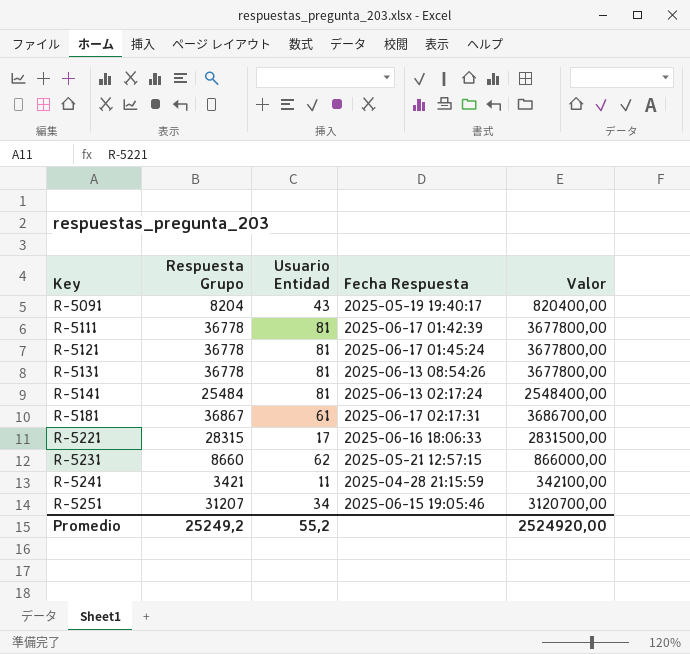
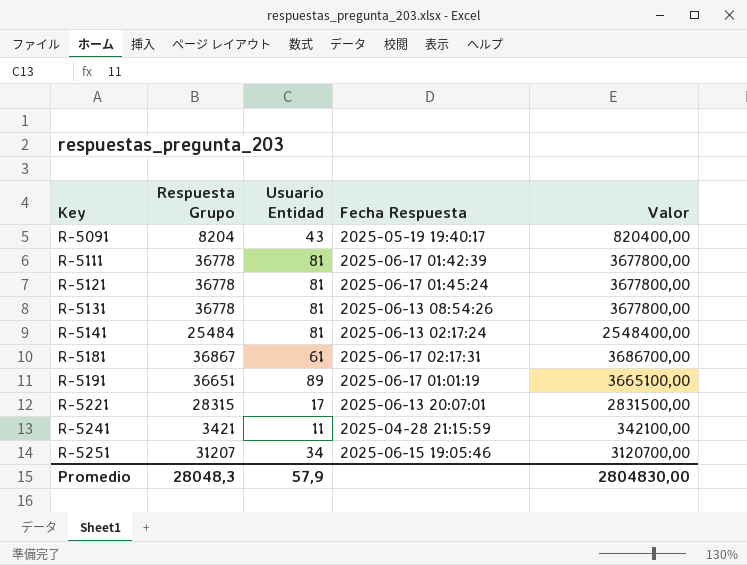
row R-5231: 8660 | 62 | 2025-05-21 12:57:15 | 866000,00 -> none
row R-5191: none -> 36651 | 89 | 2025-06-17 01:01:19 | 3665100,00
R-5221 | Fecha Respuesta: 2025-06-16 18:06:33 -> 2025-06-13 20:07:01
Promedio | Respuesta Grupo: 25249,2 -> 28048,3
Promedio | Usuario Entidad: 55,2 -> 57,9
Promedio | Valor: 2524920,00 -> 2804830,00

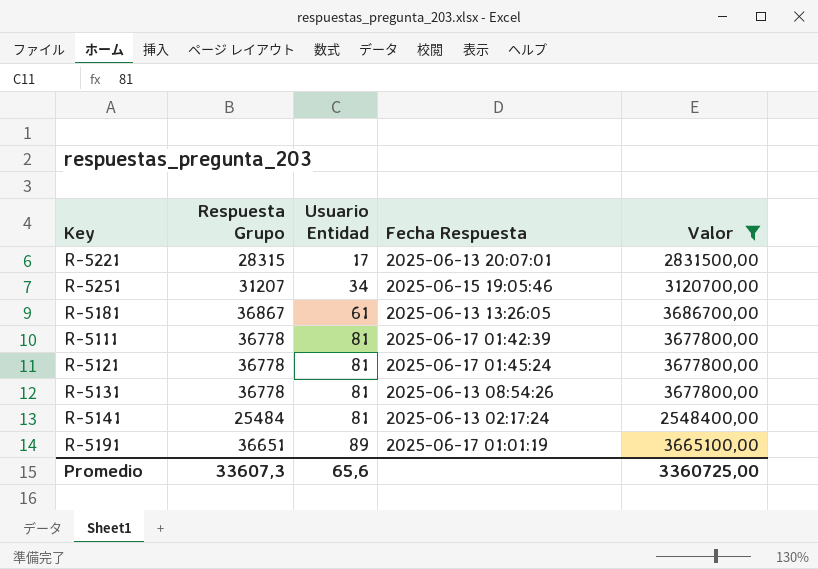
filter: none -> Valor >= 2548400,00
row order: Key ascending -> Usuario Entidad ascending
R-5181 | Fecha Respuesta: 2025-06-17 02:17:31 -> 2025-06-13 13:26:05
Promedio | Respuesta Grupo: 28048,3 -> 33607,3
Promedio | Usuario Entidad: 57,9 -> 65,6
Promedio | Valor: 2804830,00 -> 3360725,00

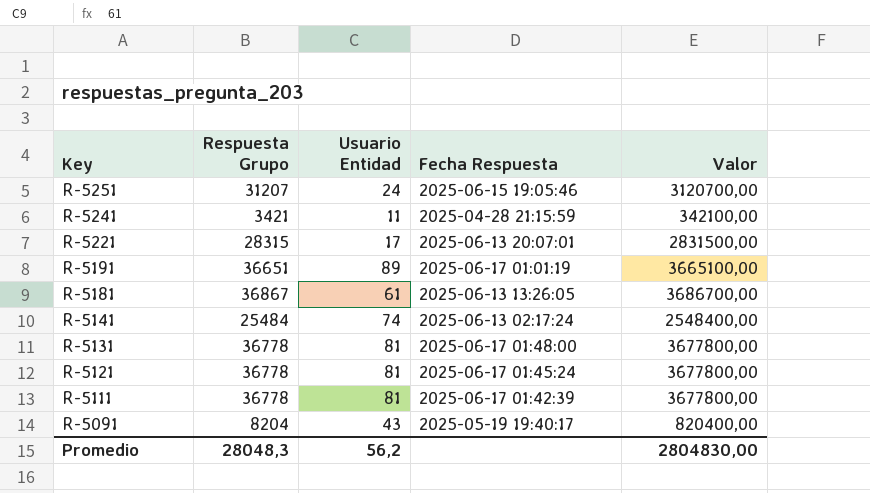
filter: Valor >= 2548400,00 -> none
row order: Usuario Entidad ascending -> Key descending
R-5251 | Usuario Entidad: 34 -> 24
R-5141 | Usuario Entidad: 81 -> 74
R-5131 | Fecha Respuesta: 2025-06-13 08:54:26 -> 2025-06-17 01:48:00
Promedio | Respuesta Grupo: 33607,3 -> 28048,3
Promedio | Usuario Entidad: 65,6 -> 56,2
Promedio | Valor: 3360725,00 -> 2804830,00

